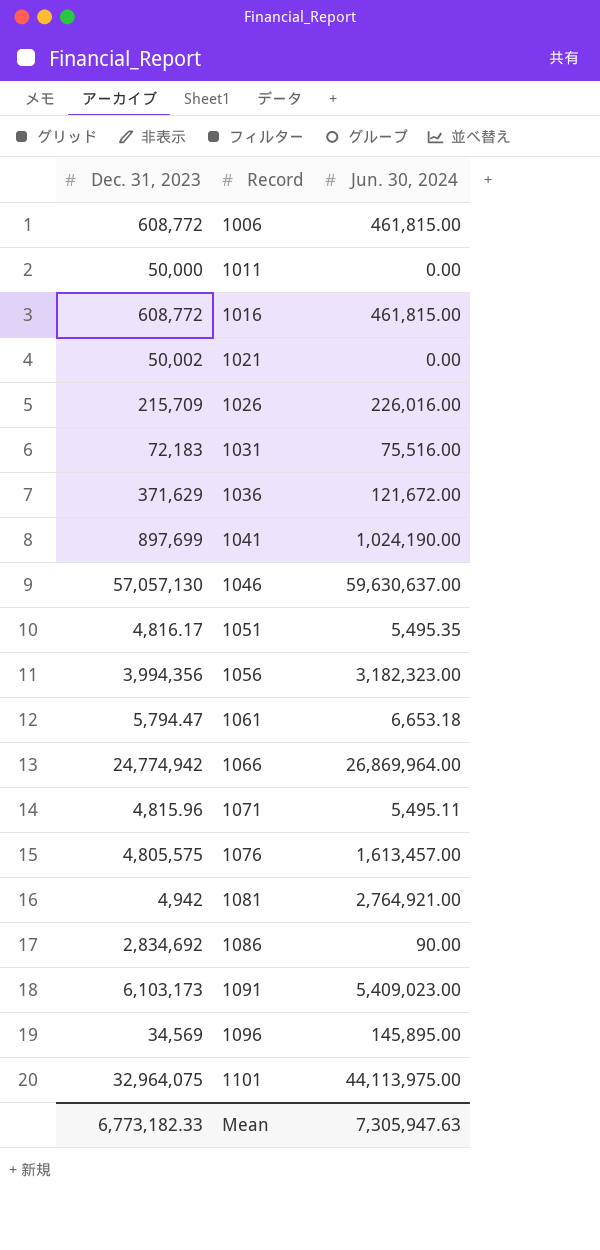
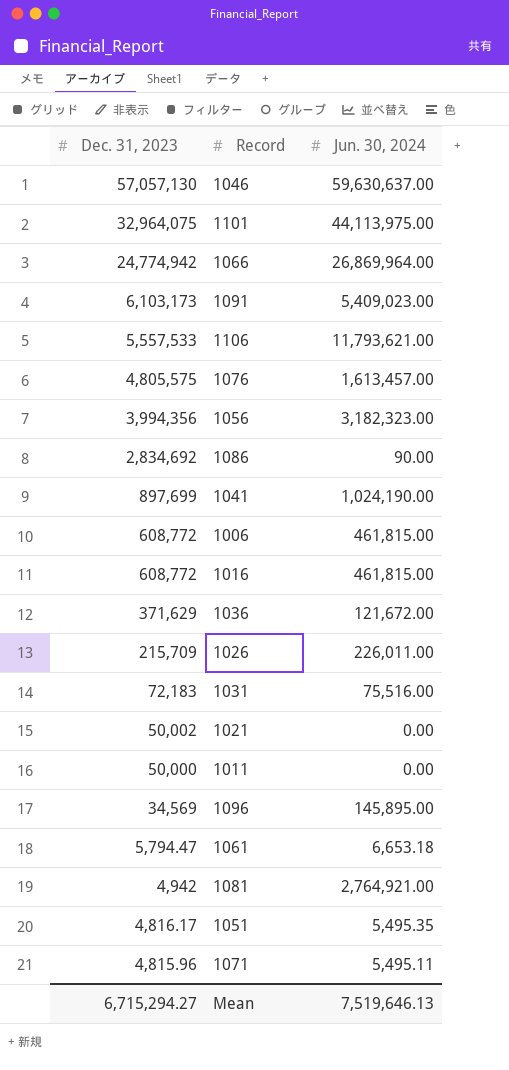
row order: Record ascending -> Dec. 31, 2023 descending
row 1106: none -> 5,557,533 | 11,793,621.00
1026 | Jun. 30, 2024: 226,016.00 -> 226,011.00
Mean | Dec. 31, 2023: 6,773,182.33 -> 6,715,294.27
Mean | Jun. 30, 2024: 7,305,947.63 -> 7,519,646.13

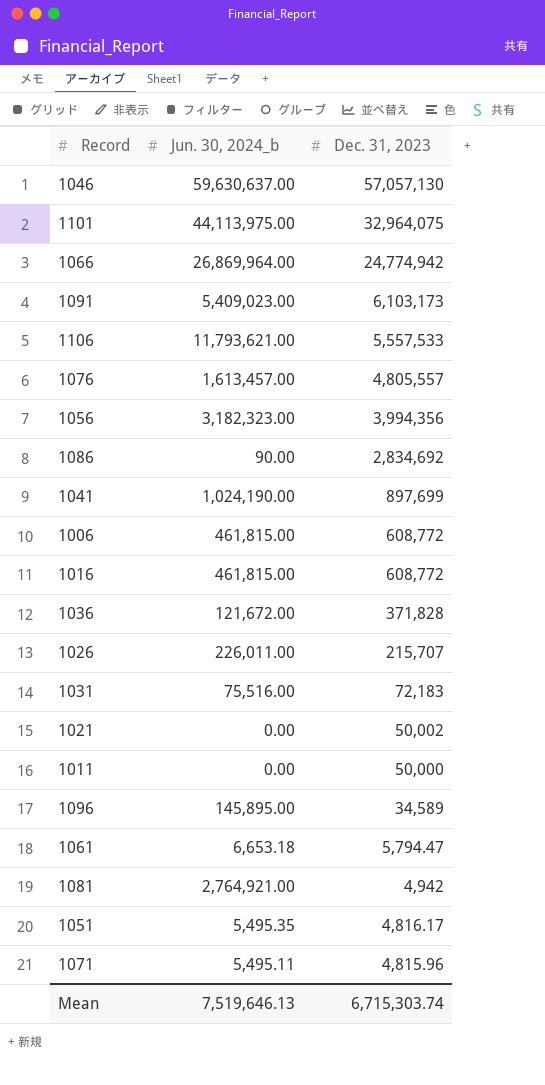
column name: Jun. 30, 2024 -> Jun. 30, 2024_b
column Dec. 31, 2023 | position: 1 -> 3
1076 | Dec. 31, 2023: 4,805,575 -> 4,805,557
1036 | Dec. 31, 2023: 371,629 -> 371,828
1026 | Dec. 31, 2023: 215,709 -> 215,707
1096 | Dec. 31, 2023: 34,569 -> 34,589
Mean | Dec. 31, 2023: 6,715,294.27 -> 6,715,303.74

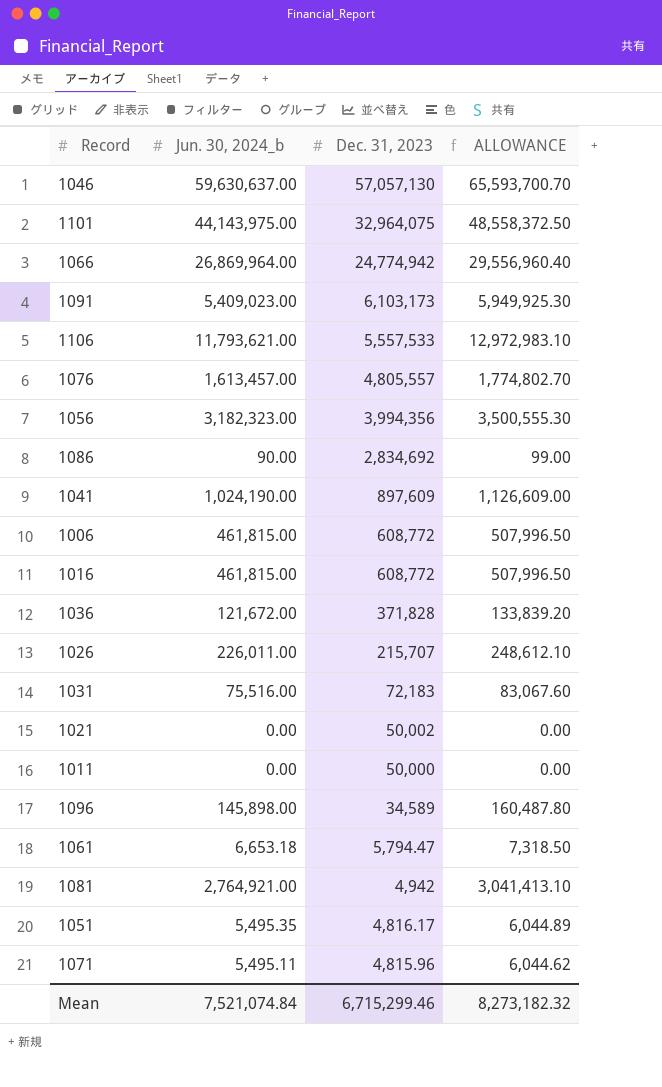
column ALLOWANCE | formula: none -> [Jun. 30, 2024_b] * 1.1
1101 | Jun. 30, 2024_b: 44,113,975.00 -> 44,143,975.00
1041 | Dec. 31, 2023: 897,699 -> 897,609
1096 | Jun. 30, 2024_b: 145,895.00 -> 145,898.00
Mean | Jun. 30, 2024_b: 7,519,646.13 -> 7,521,074.84
Mean | Dec. 31, 2023: 6,715,303.74 -> 6,715,299.46

